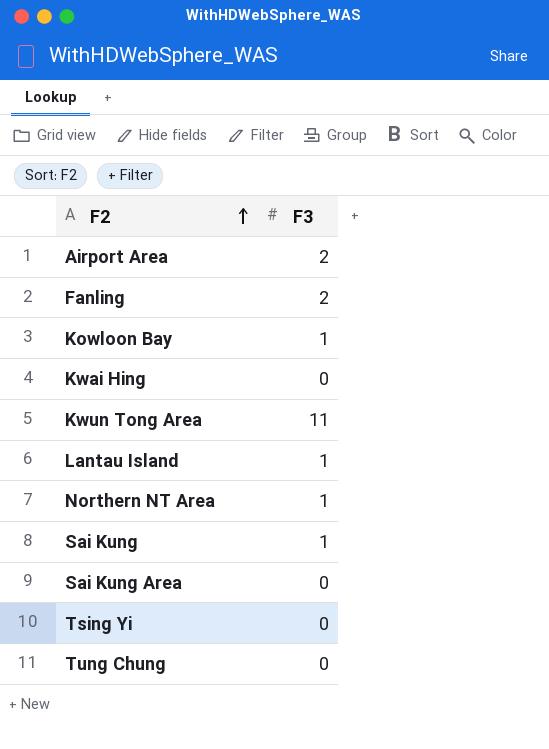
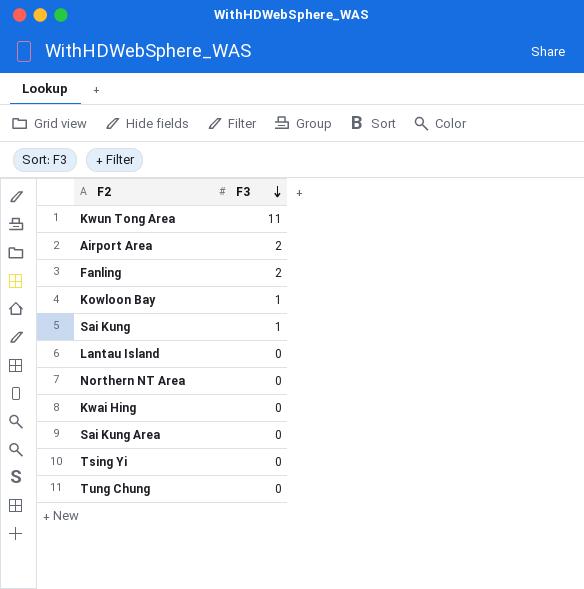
row order: F2 ascending -> F3 descending
Lantau Island | F3: 1 -> 0
Northern NT Area | F3: 1 -> 0

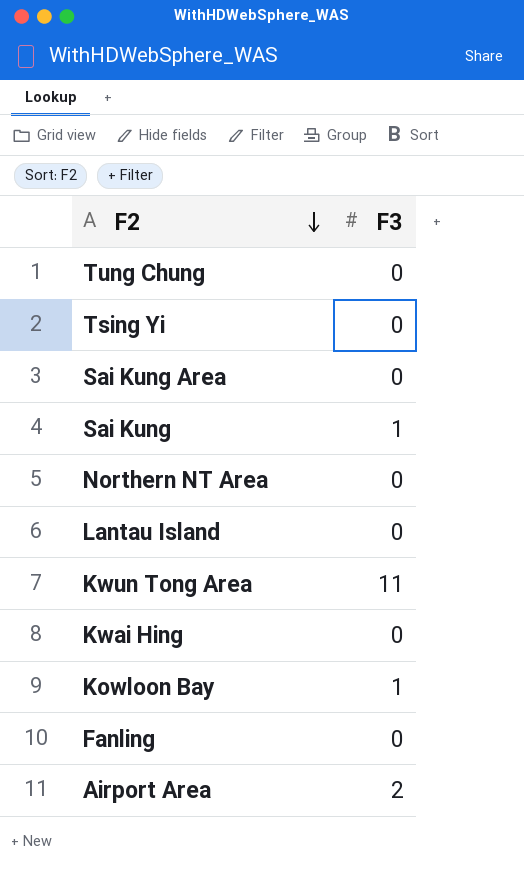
row order: F3 descending -> F2 descending
Fanling | F3: 2 -> 0

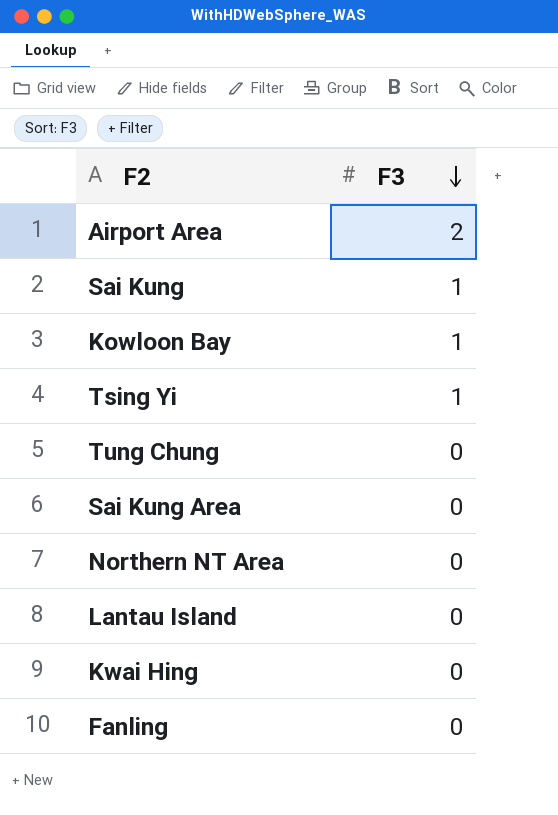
row order: F2 descending -> F3 descending
row Kwun Tong Area: 11 -> none
Tsing Yi | F3: 0 -> 1

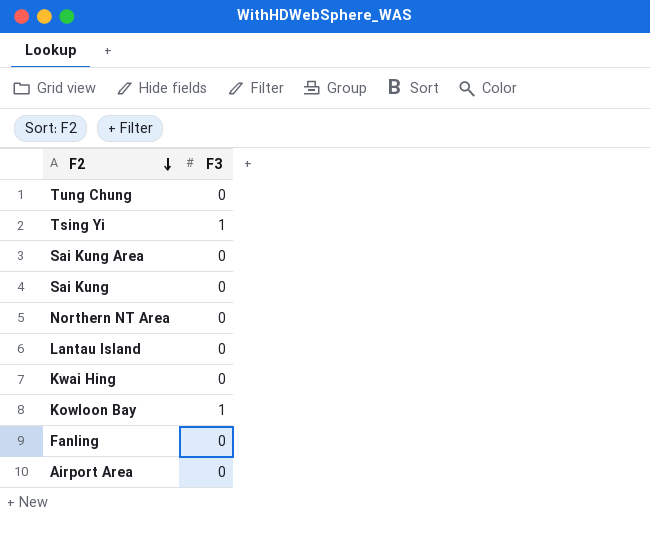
row order: F3 descending -> F2 descending
Sai Kung | F3: 1 -> 0
Airport Area | F3: 2 -> 0

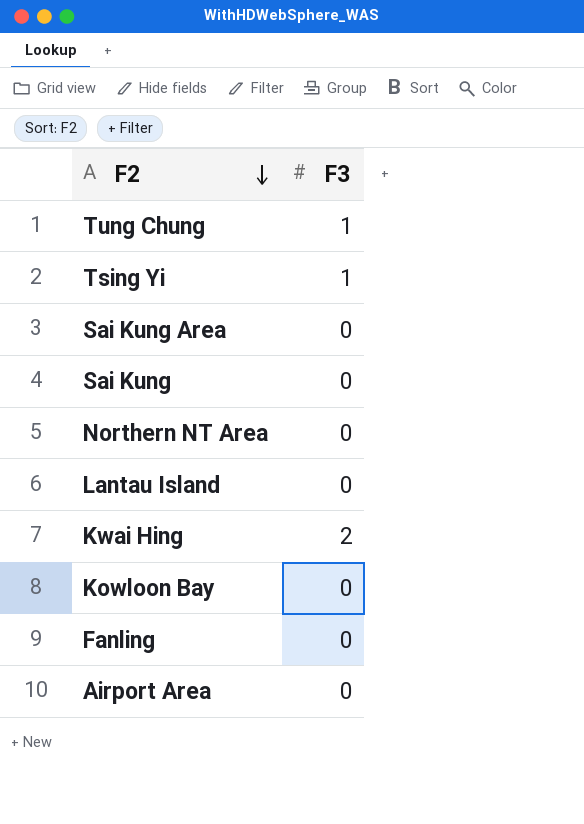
Tung Chung | F3: 0 -> 1
Kwai Hing | F3: 0 -> 2
Kowloon Bay | F3: 1 -> 0

